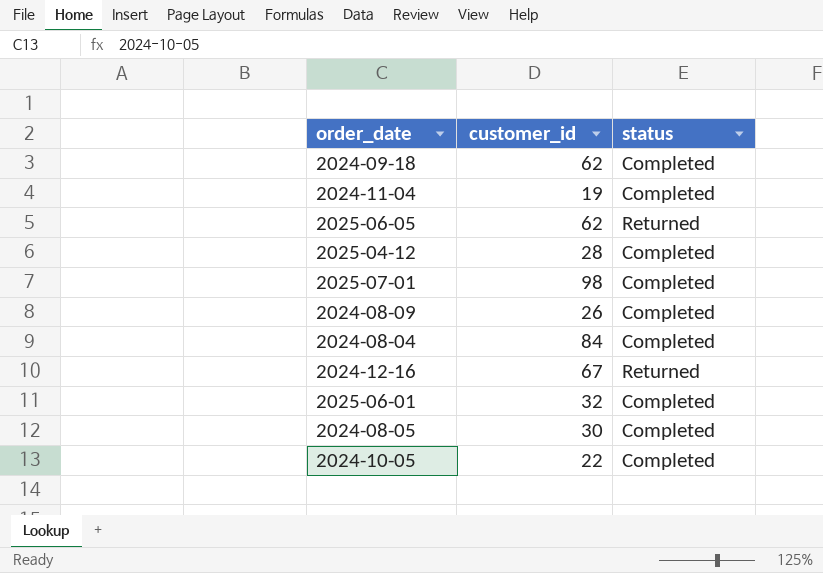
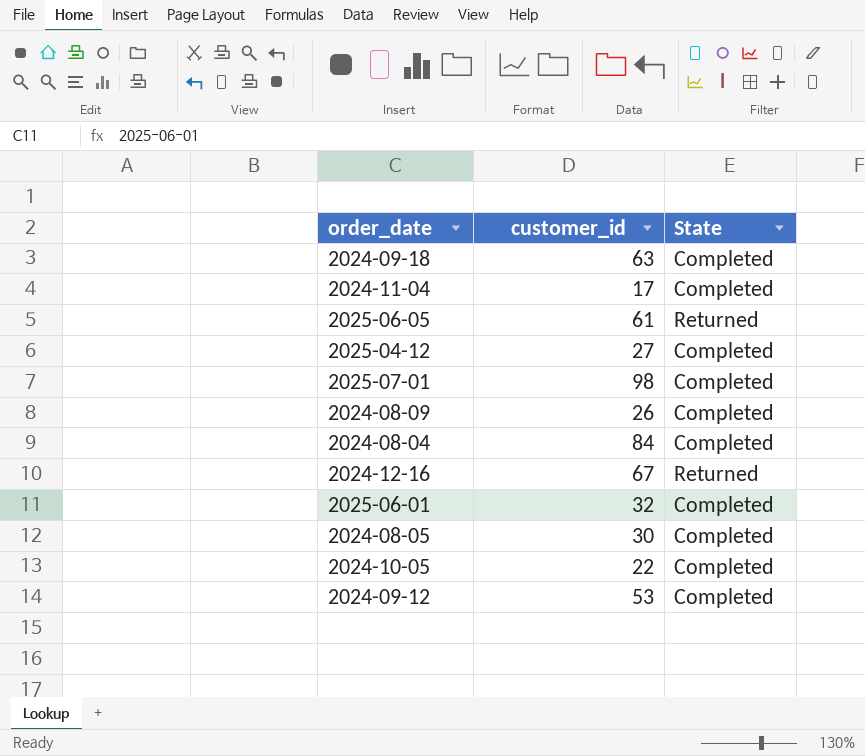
column name: status -> State
2024-09-18 | customer_id: 62 -> 63
2024-11-04 | customer_id: 19 -> 17
2025-06-05 | customer_id: 62 -> 61
2025-04-12 | customer_id: 28 -> 27
row 2024-09-12: none -> 53 | Completed

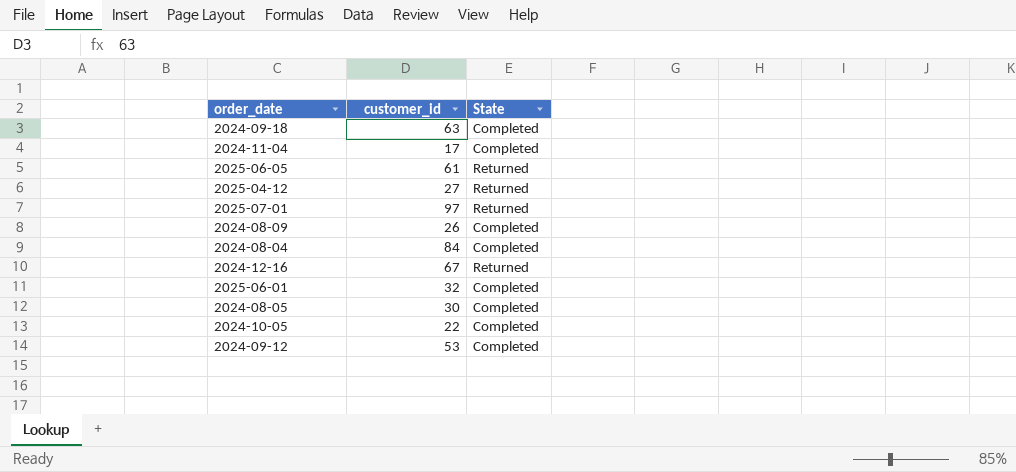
2025-04-12 | State: Completed -> Returned
2025-07-01 | customer_id: 98 -> 97
2025-07-01 | State: Completed -> Returned

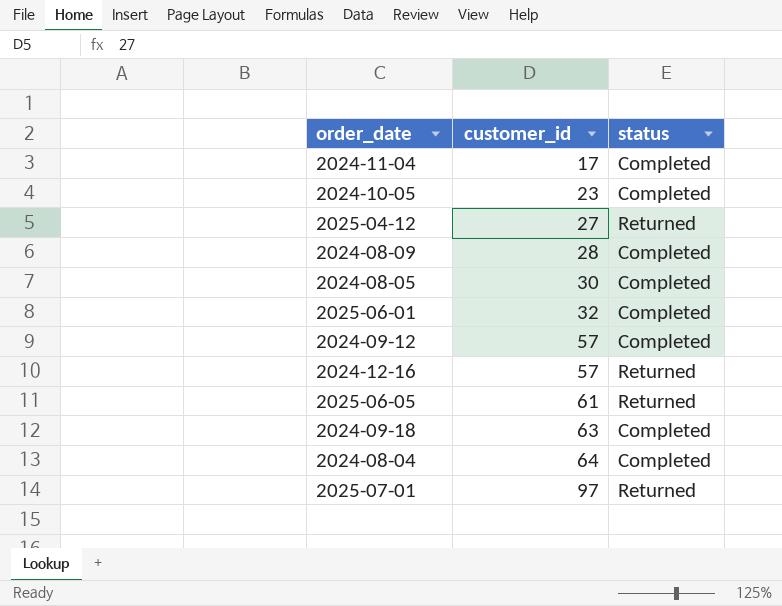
row order: none -> customer_id ascending
column name: State -> status
2024-10-05 | customer_id: 22 -> 23
2024-08-09 | customer_id: 26 -> 28
2024-09-12 | customer_id: 53 -> 57
2024-12-16 | customer_id: 67 -> 57
2024-08-04 | customer_id: 84 -> 64

